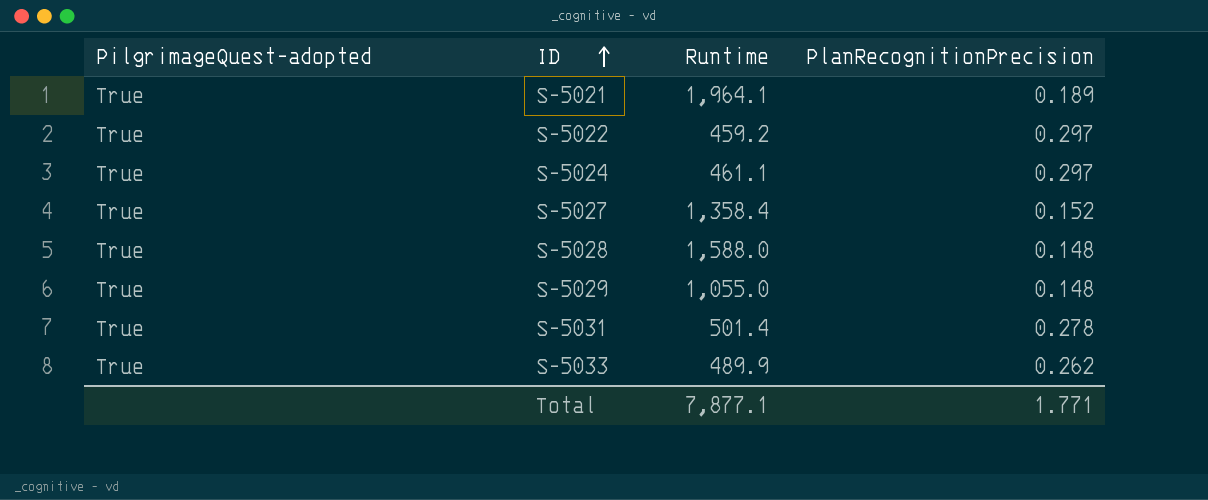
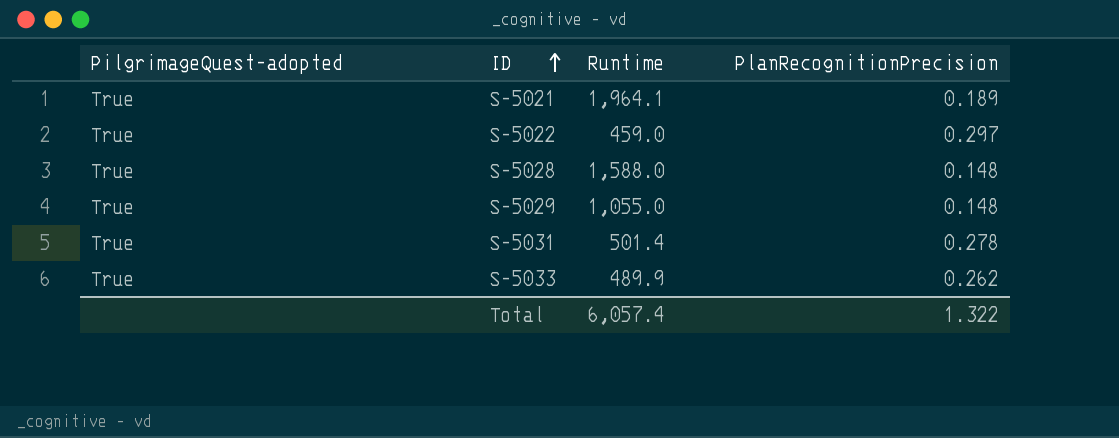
row S-5024: True | 461.1 | 0.297 -> none
row S-5027: True | 1,358.4 | 0.152 -> none
S-5022 | Runtime: 459.2 -> 459.0
Total | Runtime: 7,877.1 -> 6,057.4
Total | PlanRecognitionPrecision: 1.771 -> 1.322

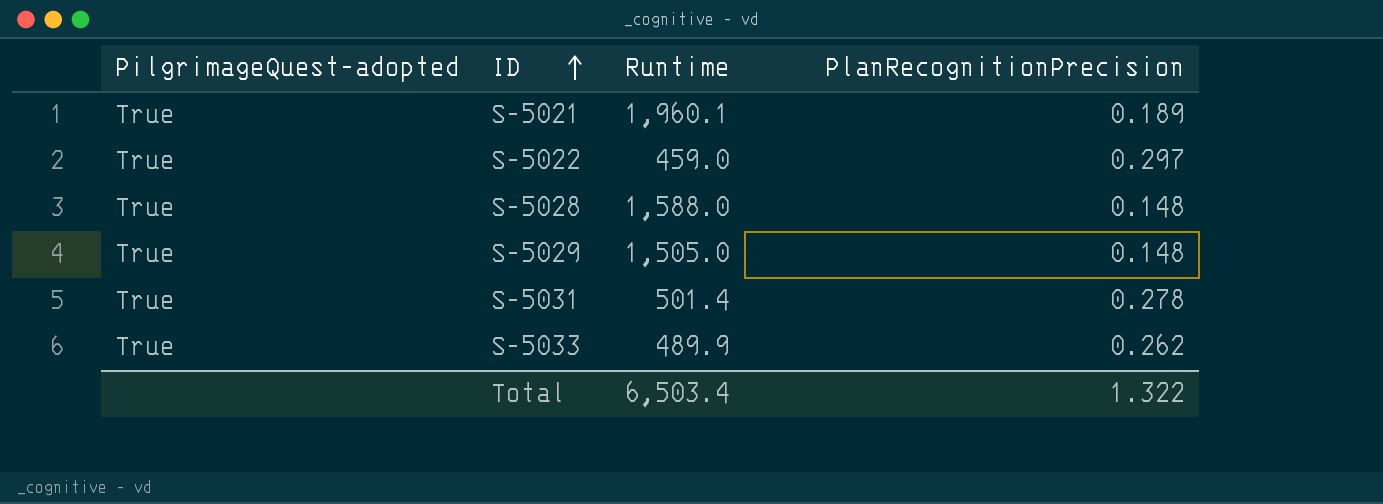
S-5021 | Runtime: 1,964.1 -> 1,960.1
S-5029 | Runtime: 1,055.0 -> 1,505.0
Total | Runtime: 6,057.4 -> 6,503.4

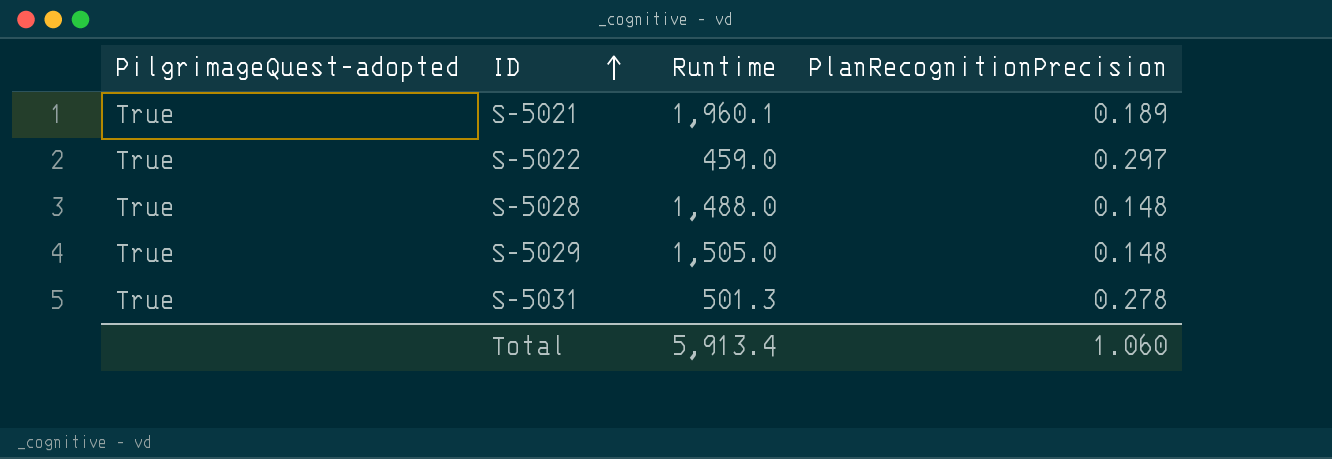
row S-5033: True | 489.9 | 0.262 -> none
S-5028 | Runtime: 1,588.0 -> 1,488.0
S-5031 | Runtime: 501.4 -> 501.3
Total | Runtime: 6,503.4 -> 5,913.4
Total | PlanRecognitionPrecision: 1.322 -> 1.060

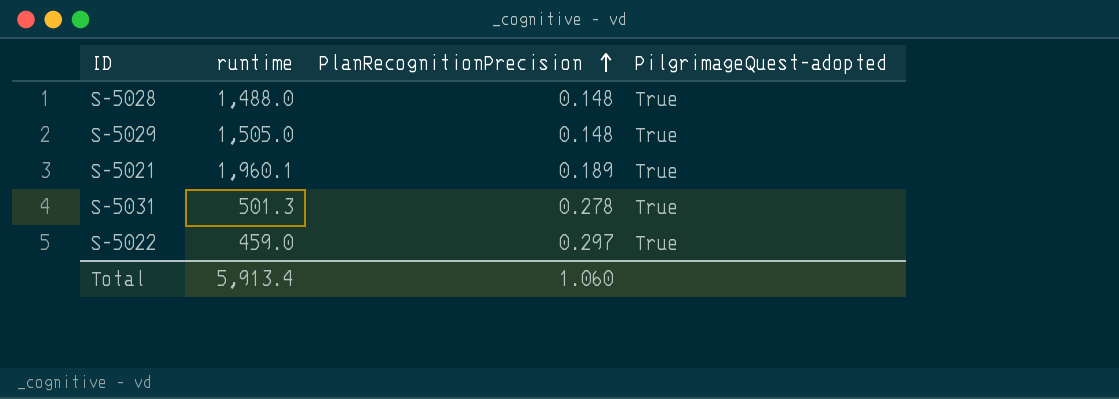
row order: ID ascending -> PlanRecognitionPrecision ascending
column name: Runtime -> runtime
column PilgrimageQuest-adopted | position: 1 -> 4

